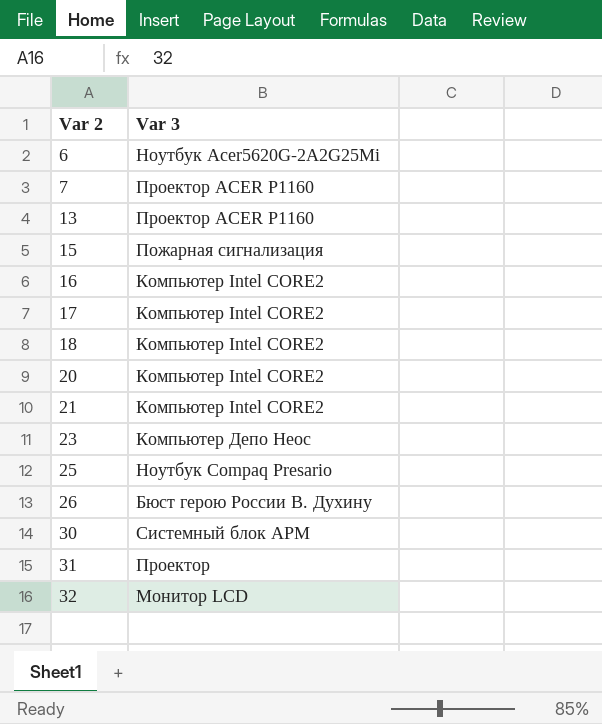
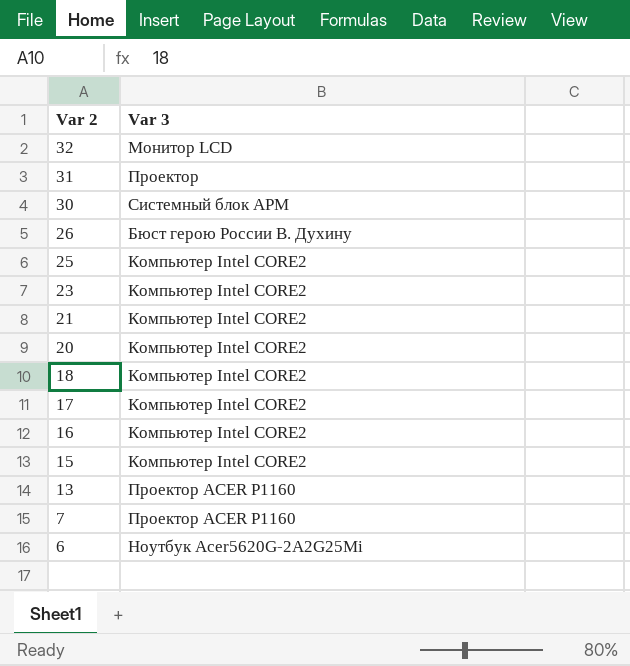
row order: Var 2 ascending -> Var 2 descending
25 | Var 3: Ноутбук Compaq Presario -> Компьютер Intel CORE2
23 | Var 3: Компьютер Депо Неос -> Компьютер Intel CORE2
15 | Var 3: Пожарная сигнализация -> Компьютер Intel CORE2

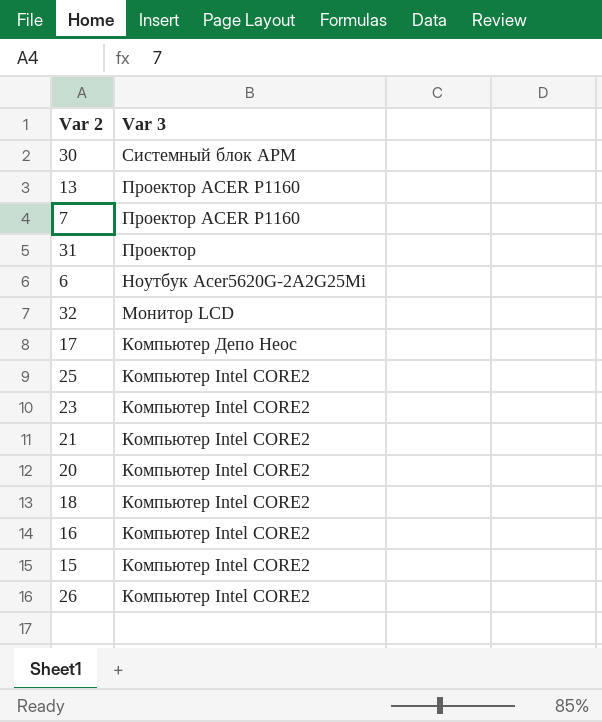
row order: Var 2 descending -> Var 3 descending
17 | Var 3: Компьютер Intel CORE2 -> Компьютер Депо Неос
26 | Var 3: Бюст герою России В. Духину -> Компьютер Intel CORE2

